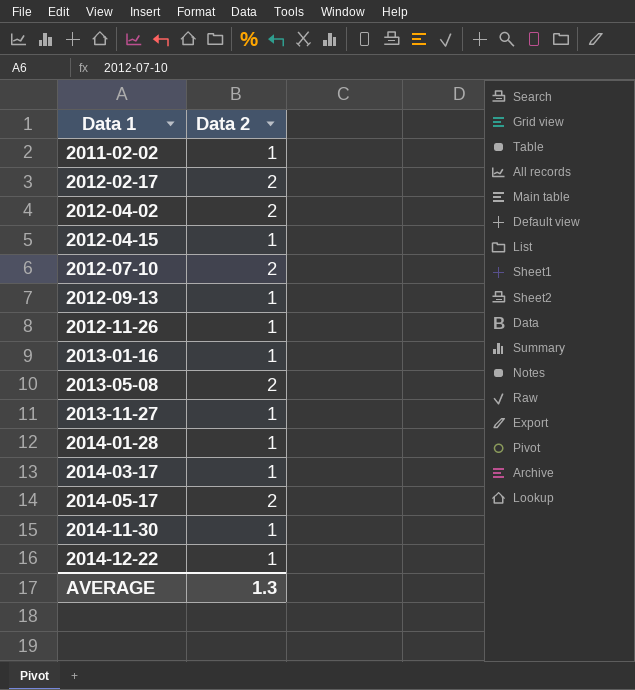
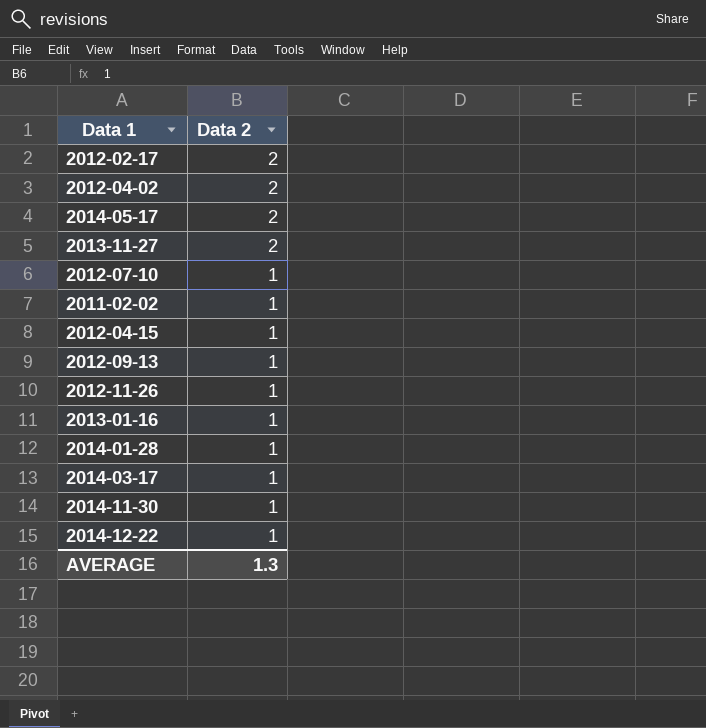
row order: Data 1 ascending -> Data 2 descending
row 2013-05-08: 2 -> none
2013-11-27 | Data 2: 1 -> 2
2012-07-10 | Data 2: 2 -> 1

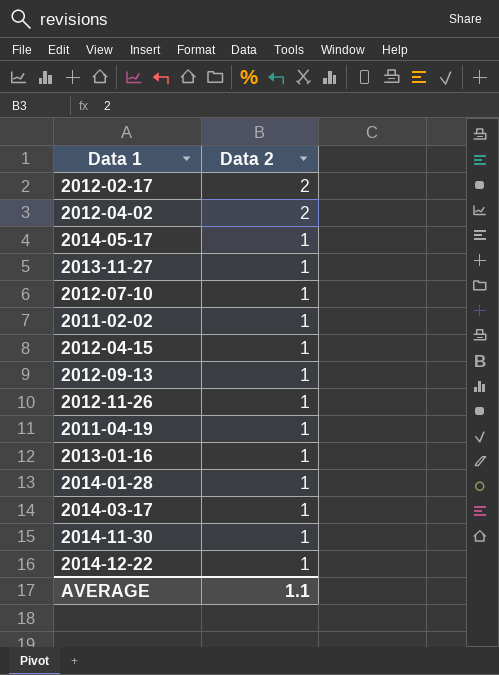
2014-05-17 | Data 2: 2 -> 1
2013-11-27 | Data 2: 2 -> 1
row 2011-04-19: none -> 1
AVERAGE | Data 2: 1.3 -> 1.1

